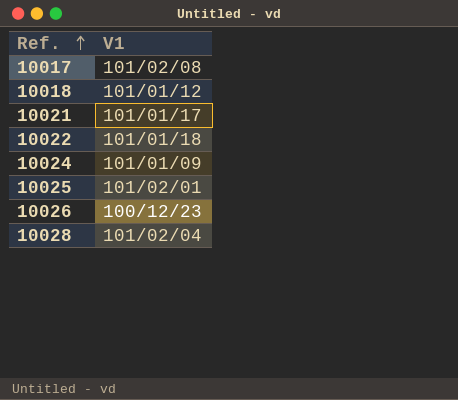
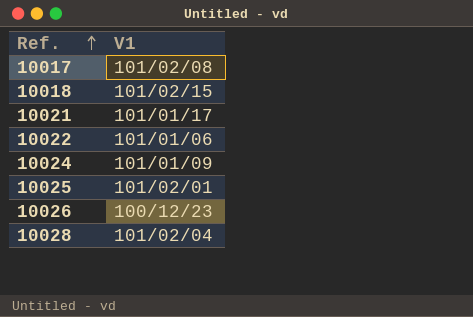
10018 | V1: 101/01/12 -> 101/02/15
10022 | V1: 101/01/18 -> 101/01/06

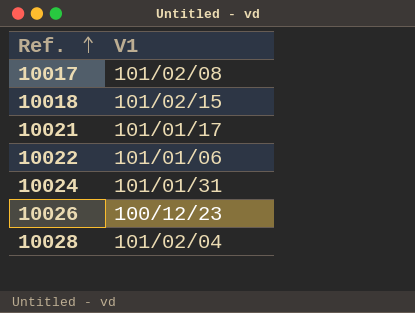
row 10025: 101/02/01 -> none
10024 | V1: 101/01/09 -> 101/01/31

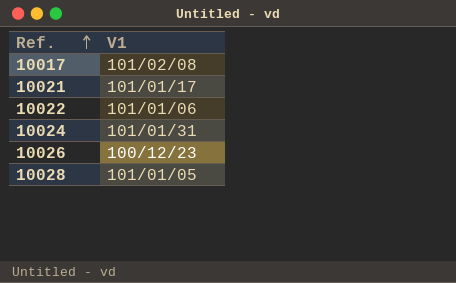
row 10018: 101/02/15 -> none
10028 | V1: 101/02/04 -> 101/01/05

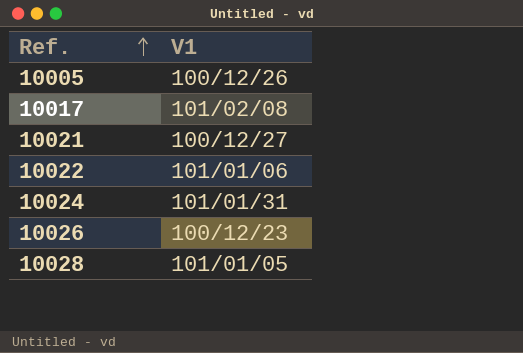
row 10005: none -> 100/12/26
10021 | V1: 101/01/17 -> 100/12/27

